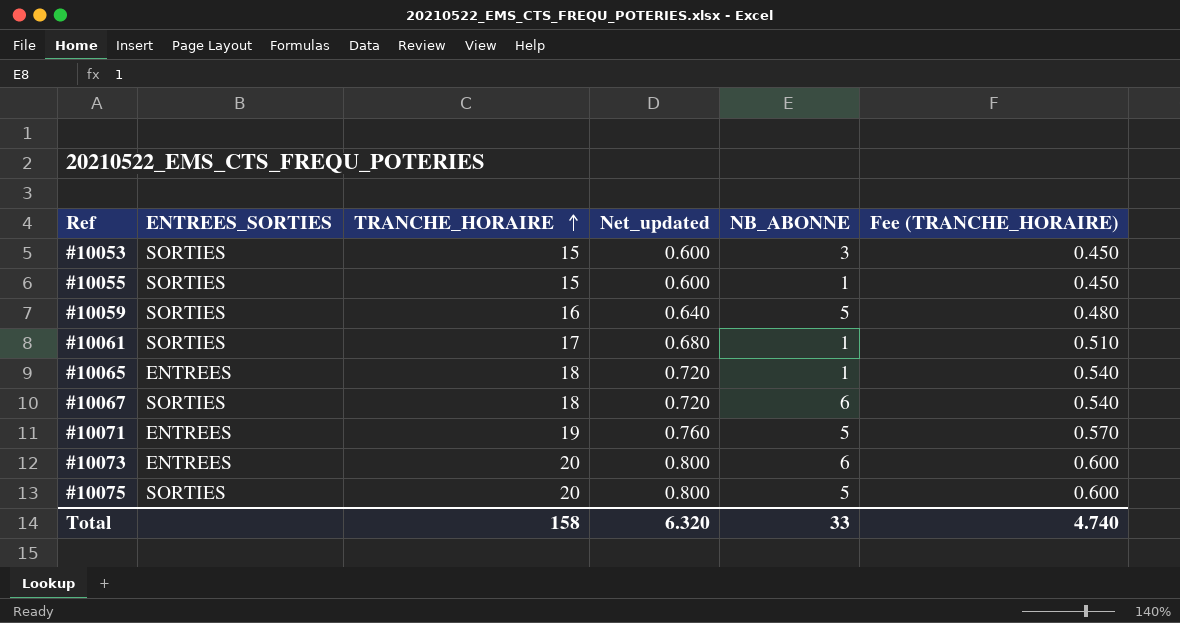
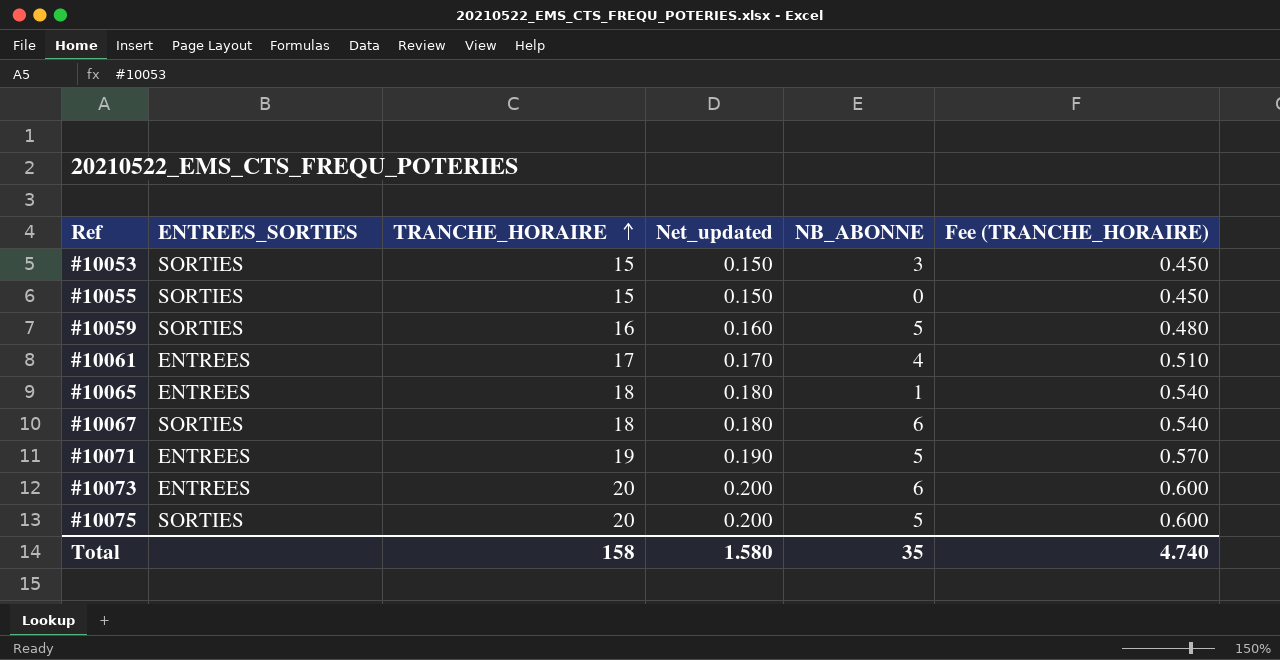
column Net_updated | formula: [TRANCHE_HORAIRE] * 0.04 -> [TRANCHE_HORAIRE] * 0.01
#10055 | NB_ABONNE: 1 -> 0
#10061 | ENTREES_SORTIES: SORTIES -> ENTREES
#10061 | NB_ABONNE: 1 -> 4
Total | Net_updated: 6.320 -> 1.580
Total | NB_ABONNE: 33 -> 35

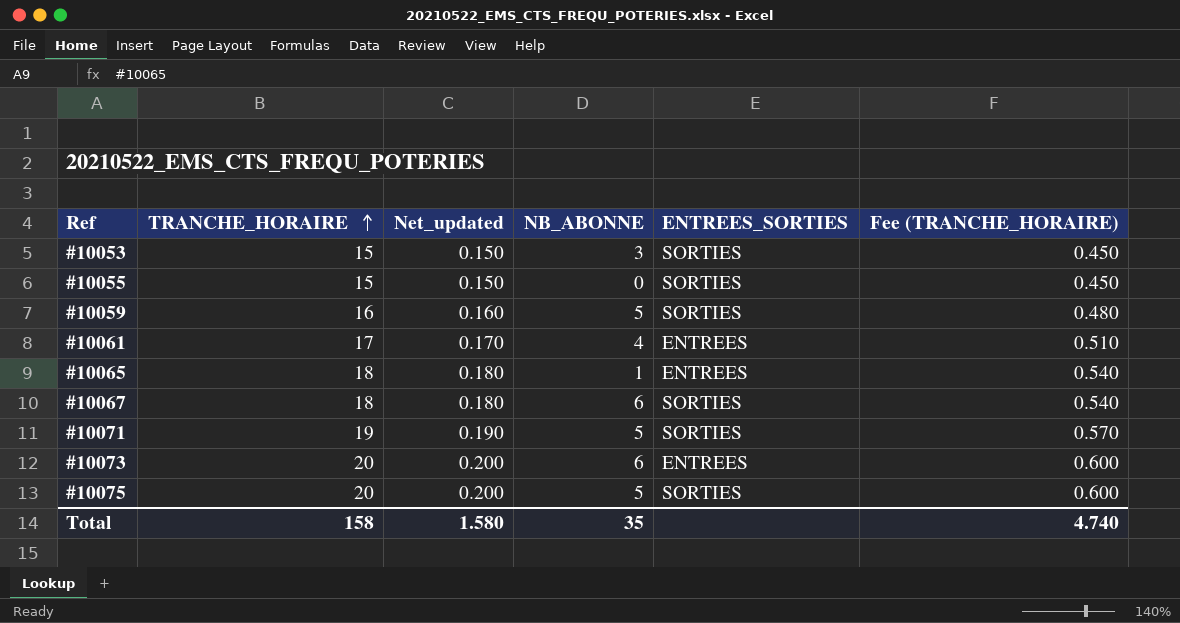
column ENTREES_SORTIES | position: 2 -> 5
#10071 | ENTREES_SORTIES: ENTREES -> SORTIES

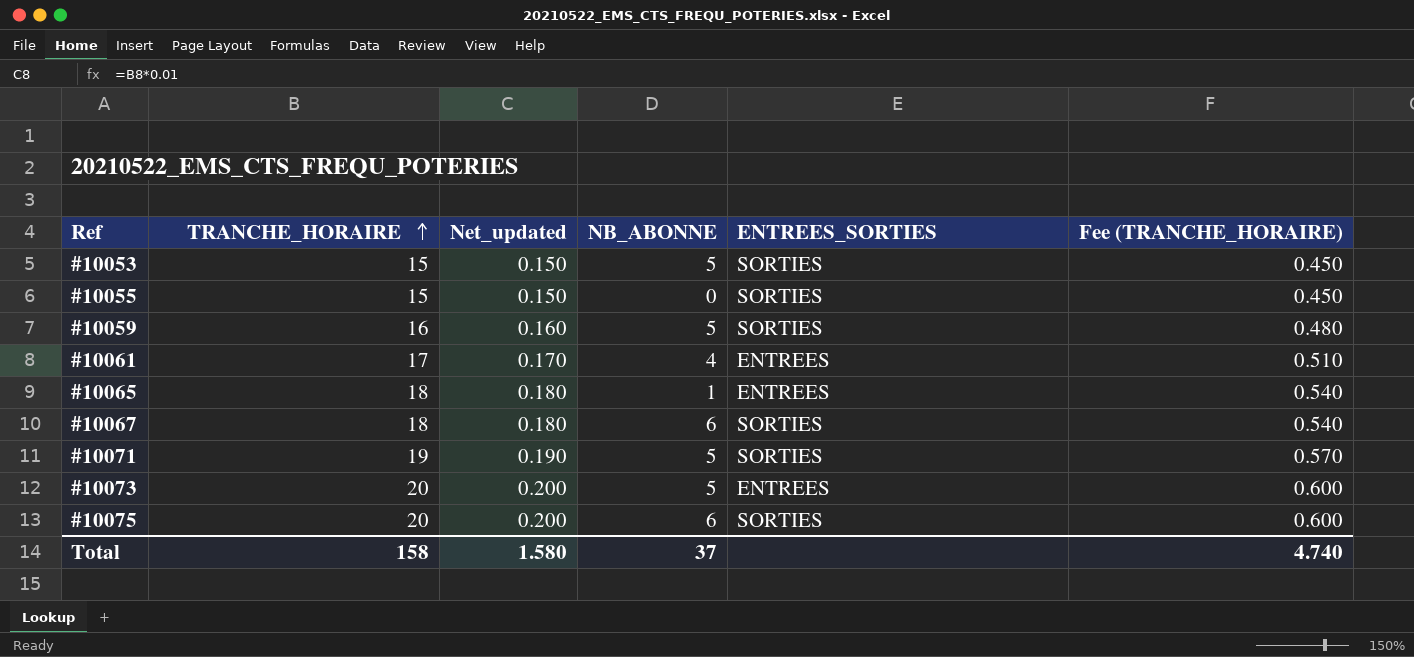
#10053 | NB_ABONNE: 3 -> 5
#10073 | NB_ABONNE: 6 -> 5
#10075 | NB_ABONNE: 5 -> 6
Total | NB_ABONNE: 35 -> 37

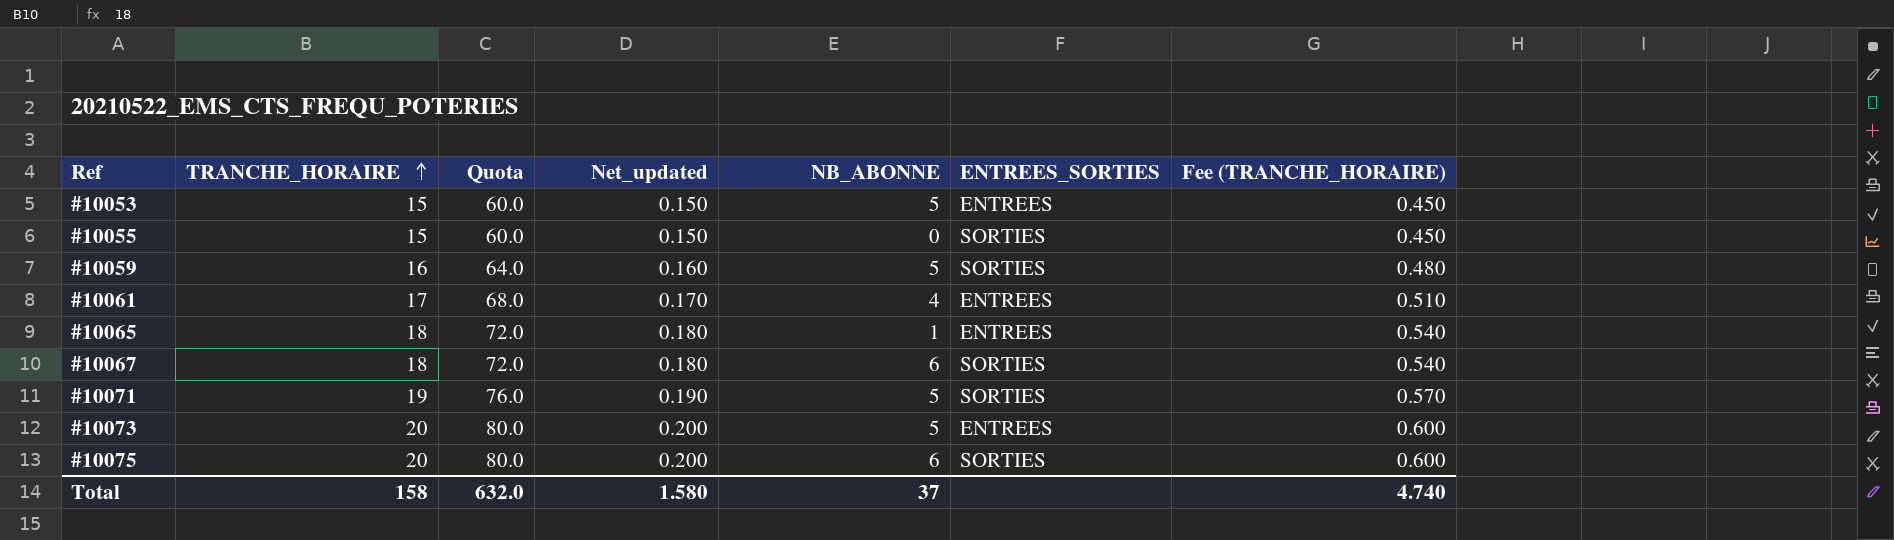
column Quota | formula: none -> [TRANCHE_HORAIRE] * 4
#10053 | ENTREES_SORTIES: SORTIES -> ENTREES

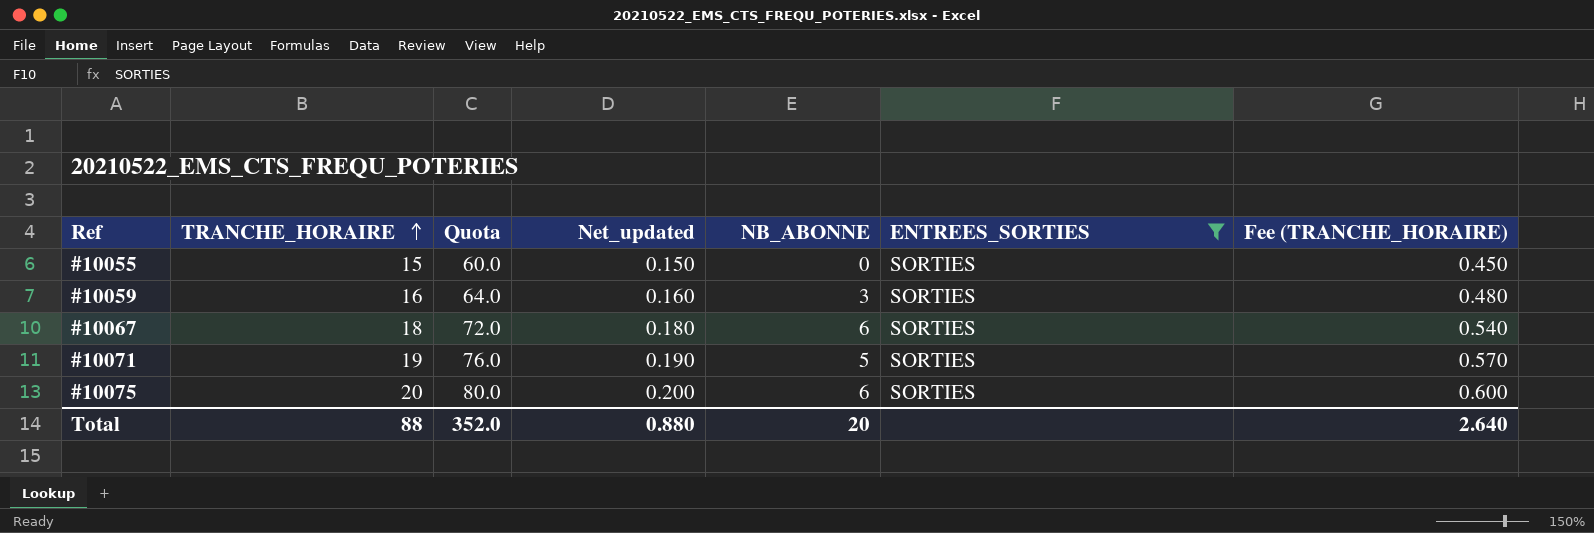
filter: none -> ENTREES_SORTIES = SORTIES
#10059 | NB_ABONNE: 5 -> 3
Total | TRANCHE_HORAIRE: 158 -> 88
Total | Quota: 632.0 -> 352.0
Total | Net_updated: 1.580 -> 0.880
Total | NB_ABONNE: 37 -> 20
Total | Fee (TRANCHE_HORAIRE): 4.740 -> 2.640

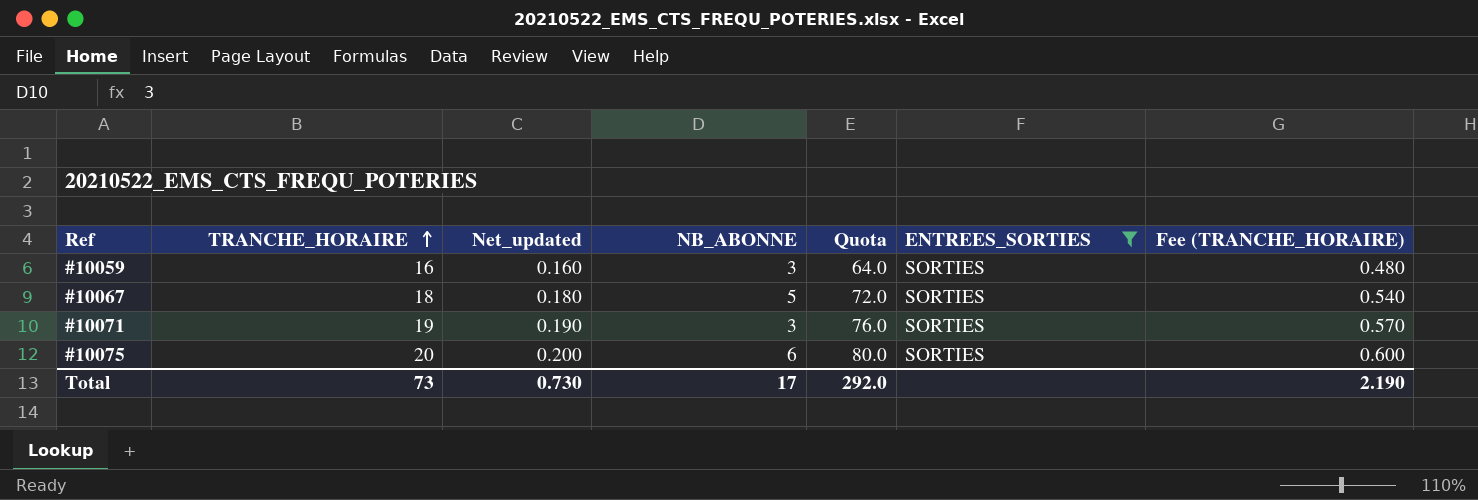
column Quota | position: 3 -> 5
row #10055: 15 | 60.0 | 0.150 | 0 | SORTIES | 0.450 -> none
#10067 | NB_ABONNE: 6 -> 5
#10071 | NB_ABONNE: 5 -> 3
Total | TRANCHE_HORAIRE: 88 -> 73
Total | Net_updated: 0.880 -> 0.730
Total | NB_ABONNE: 20 -> 17
Total | Quota: 352.0 -> 292.0
Total | Fee (TRANCHE_HORAIRE): 2.640 -> 2.190

